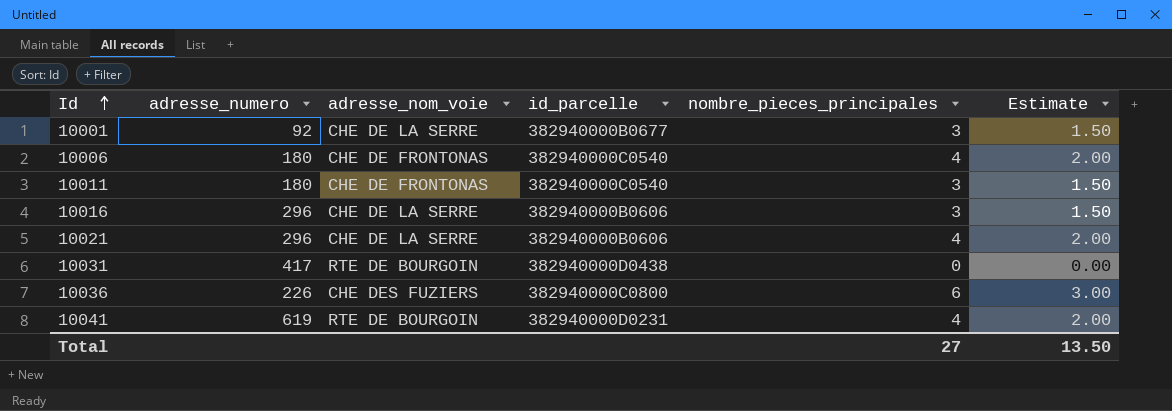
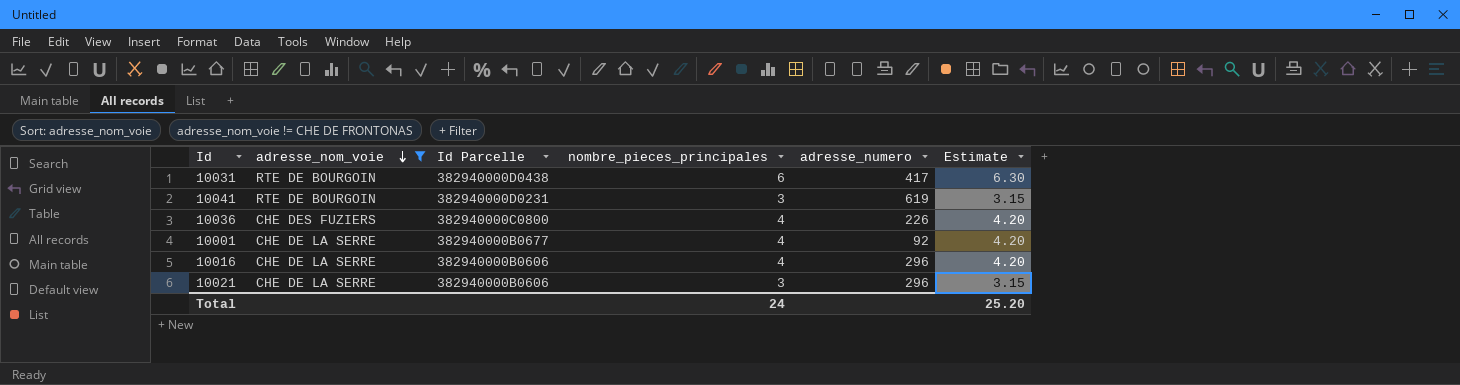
filter: none -> adresse_nom_voie != CHE DE FRONTONAS
row order: Id ascending -> adresse_nom_voie descending
column name: id_parcelle -> Id Parcelle
column adresse_numero | position: 2 -> 5
column Estimate | formula: [nombre_pieces_principales] * 0.5 -> [nombre_pieces_principales] * 1.05
10031 | nombre_pieces_principales: 0 -> 6
10041 | nombre_pieces_principales: 4 -> 3
10036 | nombre_pieces_principales: 6 -> 4
10001 | nombre_pieces_principales: 3 -> 4
10016 | nombre_pieces_principales: 3 -> 4
10021 | nombre_pieces_principales: 4 -> 3
Total | nombre_pieces_principales: 27 -> 24
Total | Estimate: 13.50 -> 25.20

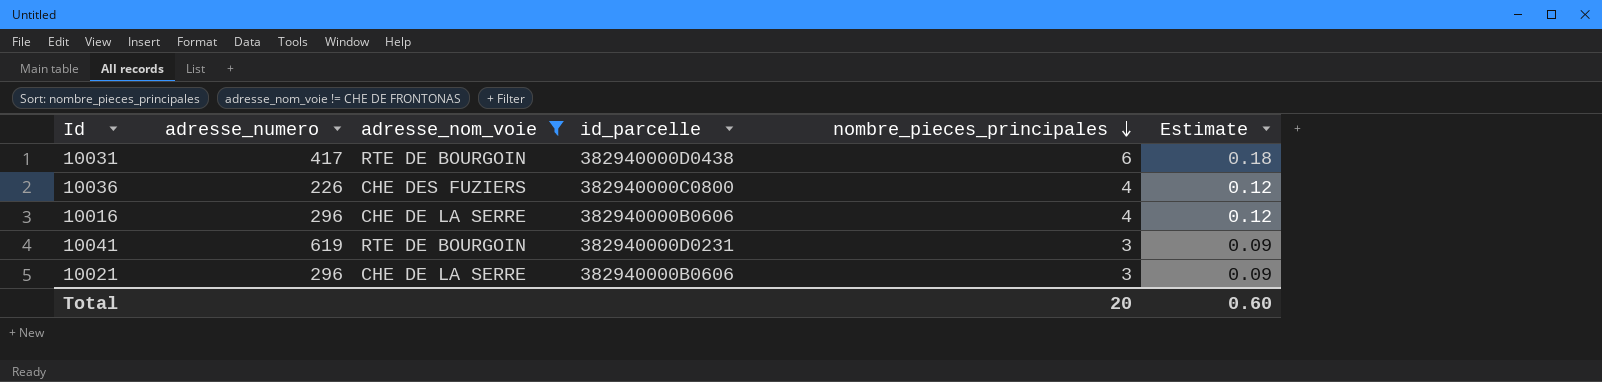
row order: adresse_nom_voie descending -> nombre_pieces_principales descending
column adresse_numero | position: 5 -> 2
column name: Id Parcelle -> id_parcelle
column Estimate | formula: [nombre_pieces_principales] * 1.05 -> [nombre_pieces_principales] * 0.03
row 10001: CHE DE LA SERRE | 382940000B0677 | 4 | 92 | 4.20 -> none
Total | nombre_pieces_principales: 24 -> 20
Total | Estimate: 25.20 -> 0.60

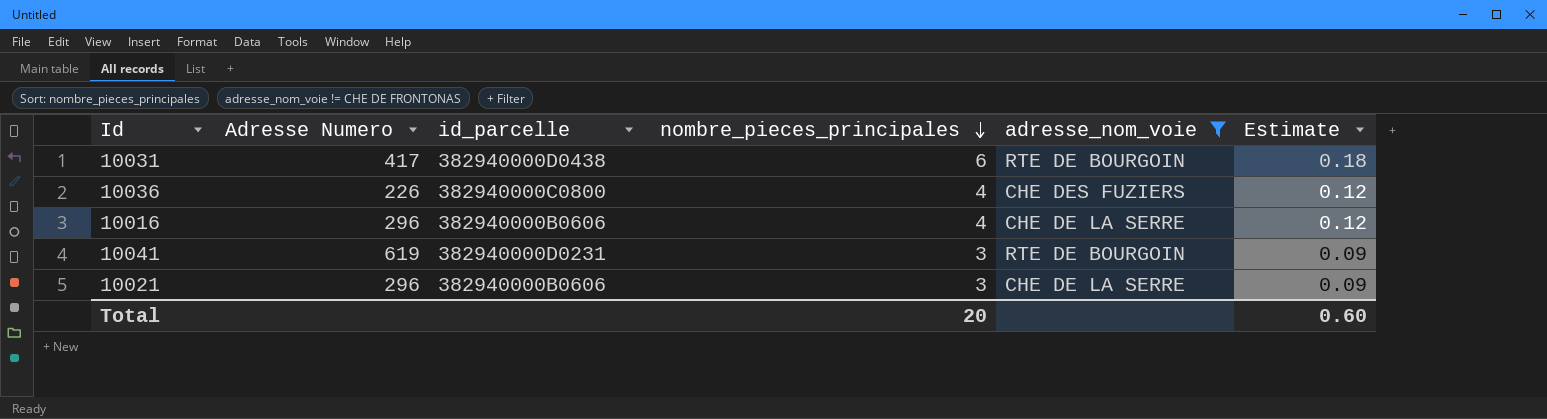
column name: adresse_numero -> Adresse Numero
column adresse_nom_voie | position: 3 -> 5

